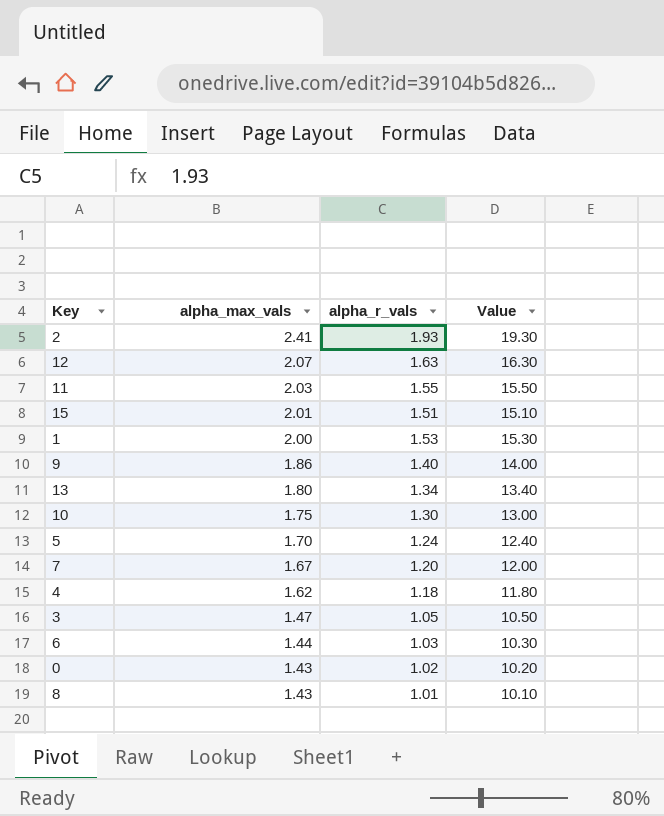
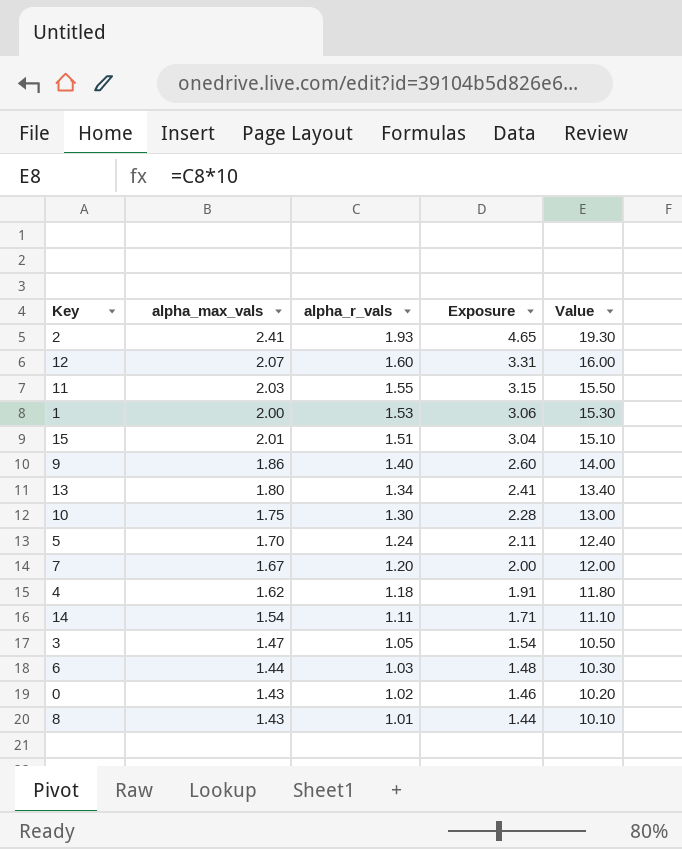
row order: alpha_max_vals descending -> alpha_r_vals descending
column Exposure | formula: none -> [alpha_max_vals] * [alpha_r_vals]
12 | alpha_r_vals: 1.63 -> 1.60
12 | Value: 16.30 -> 16.00
row 14: none -> 1.54 | 1.11 | 1.71 | 11.10

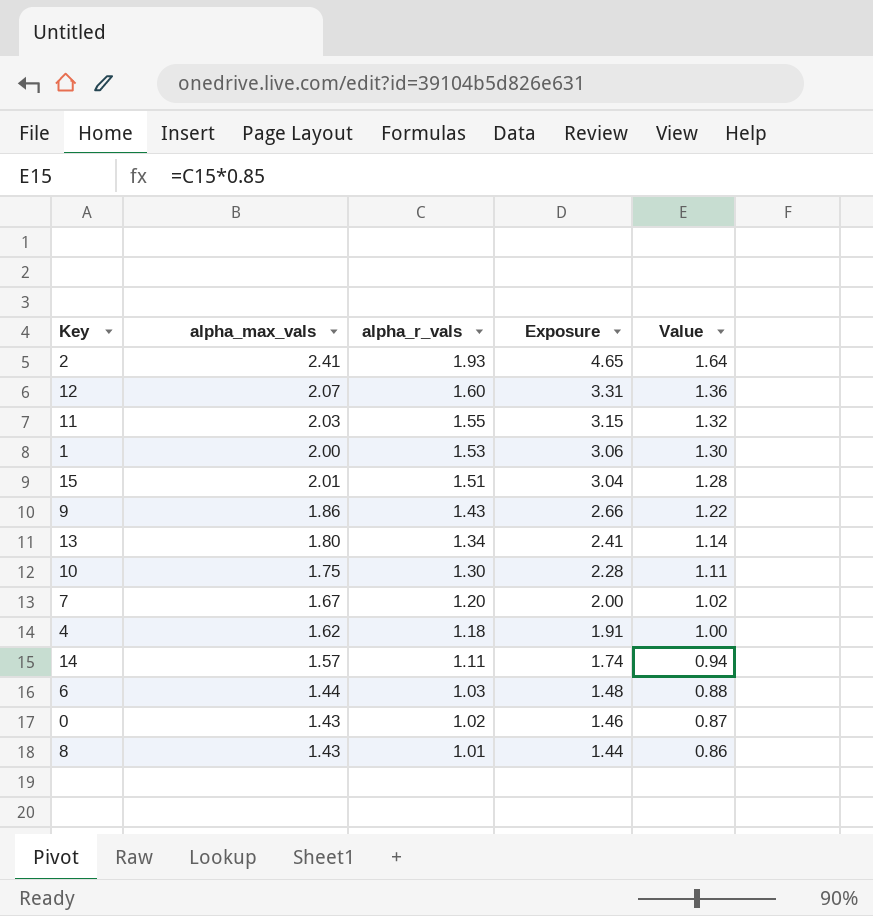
column Value | formula: [alpha_r_vals] * 10 -> [alpha_r_vals] * 0.85
row 5: 1.70 | 1.24 | 2.11 | 12.40 -> none
row 3: 1.47 | 1.05 | 1.54 | 10.50 -> none
9 | alpha_r_vals: 1.40 -> 1.43
9 | Exposure: 2.60 -> 2.66
14 | alpha_max_vals: 1.54 -> 1.57
14 | Exposure: 1.71 -> 1.74

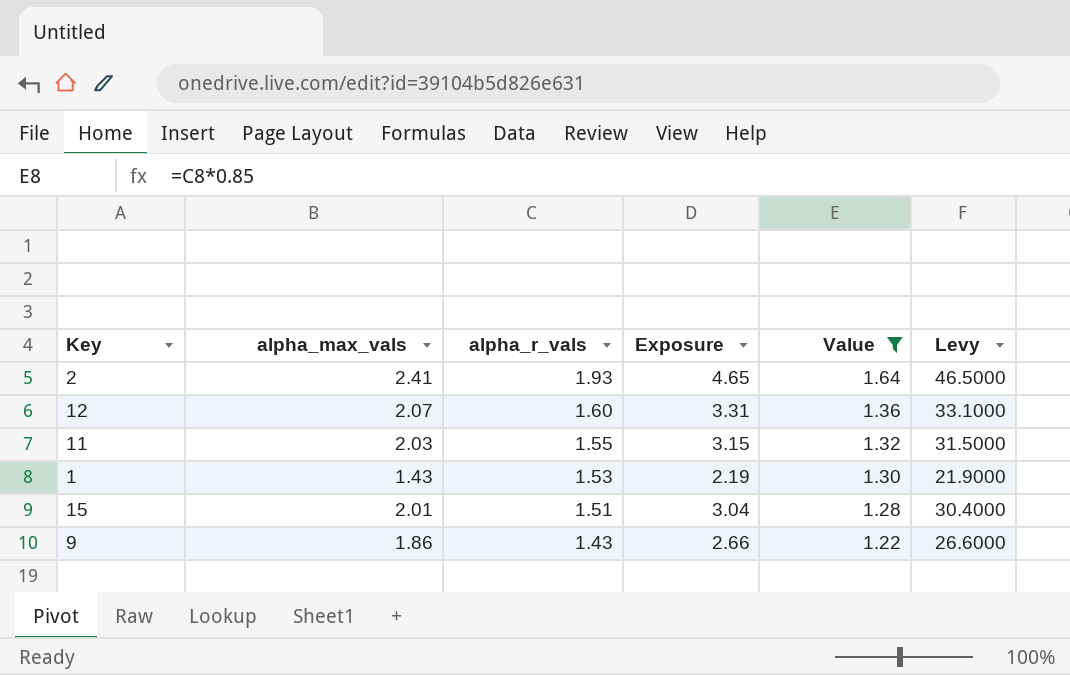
filter: none -> Value >= 1.22
column Levy | formula: none -> [Exposure] * 10
1 | alpha_max_vals: 2.00 -> 1.43
1 | Exposure: 3.06 -> 2.19

